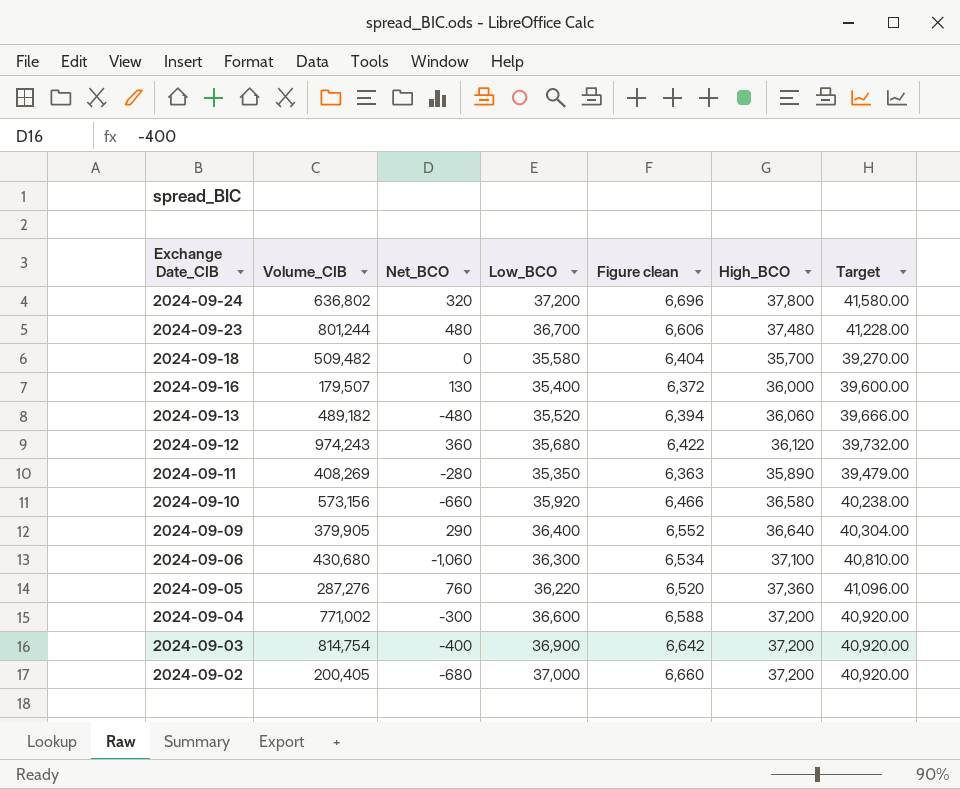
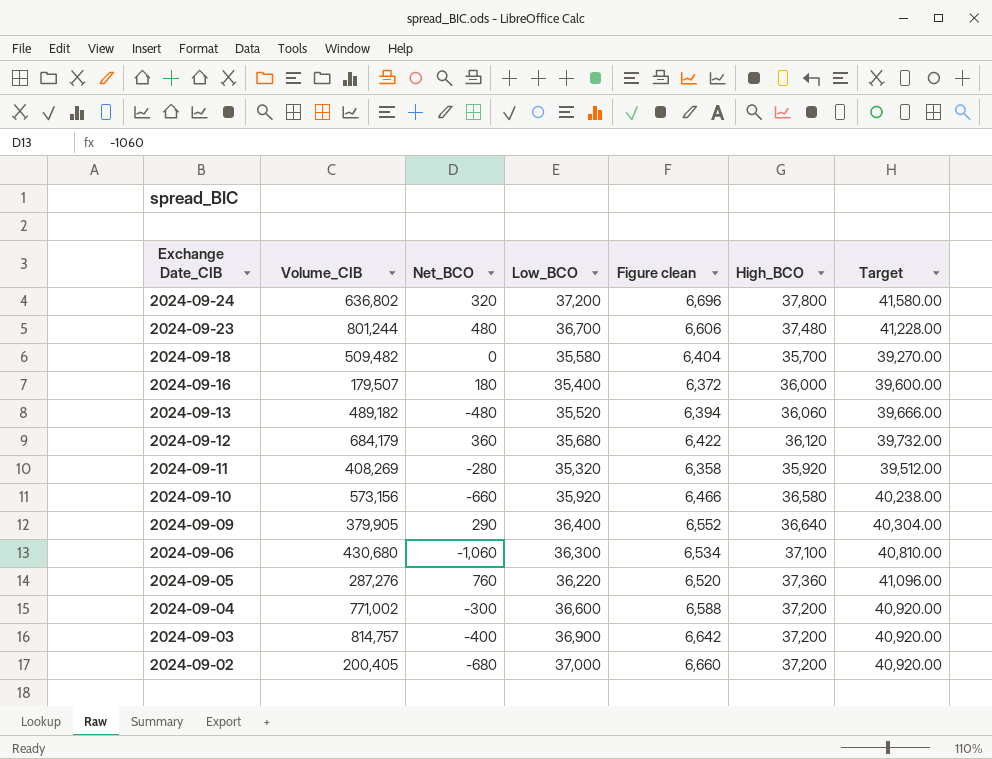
2024-09-16 | Net_BCO: 130 -> 180
2024-09-12 | Volume_CIB: 974,243 -> 684,179
2024-09-11 | Low_BCO: 35,350 -> 35,320
2024-09-11 | Figure clean: 6,363 -> 6,358
2024-09-11 | High_BCO: 35,890 -> 35,920
2024-09-11 | Target: 39,479.00 -> 39,512.00
2024-09-03 | Volume_CIB: 814,754 -> 814,757

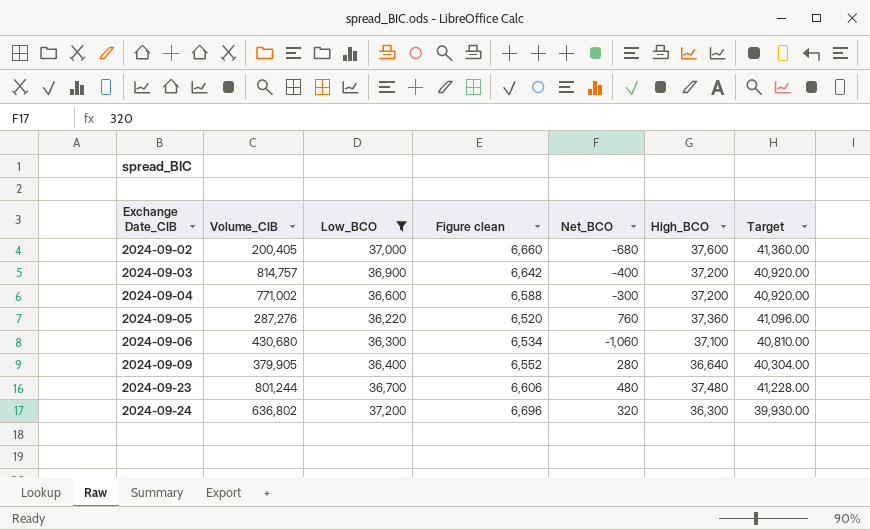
filter: none -> Low_BCO >= 36,220
row order: Exchange Date_CIB descending -> Exchange Date_CIB ascending
column Net_BCO | position: 3 -> 5
2024-09-02 | High_BCO: 37,200 -> 37,600
2024-09-02 | Target: 40,920.00 -> 41,360.00
2024-09-09 | Net_BCO: 290 -> 280
2024-09-24 | High_BCO: 37,800 -> 36,300
2024-09-24 | Target: 41,580.00 -> 39,930.00

